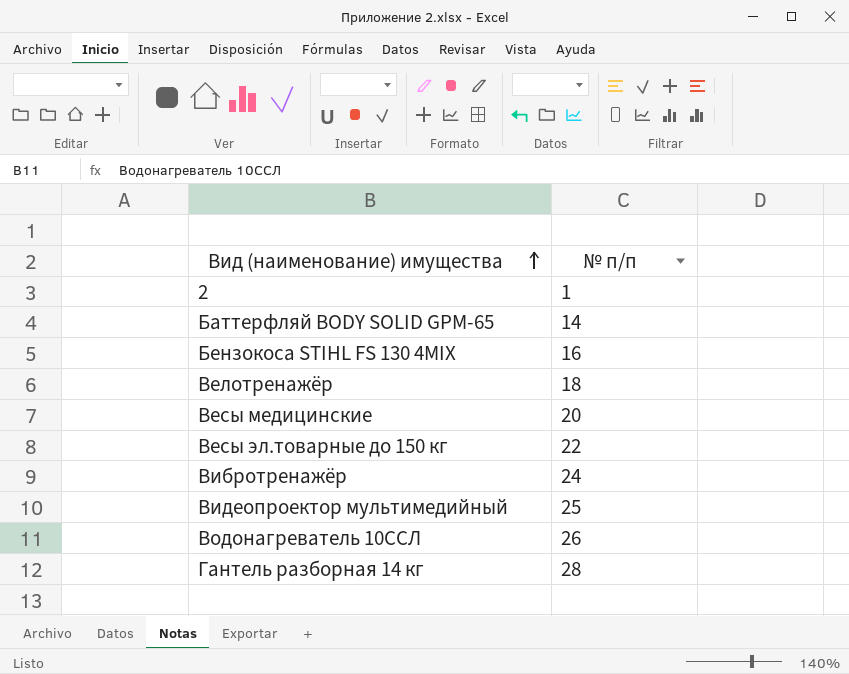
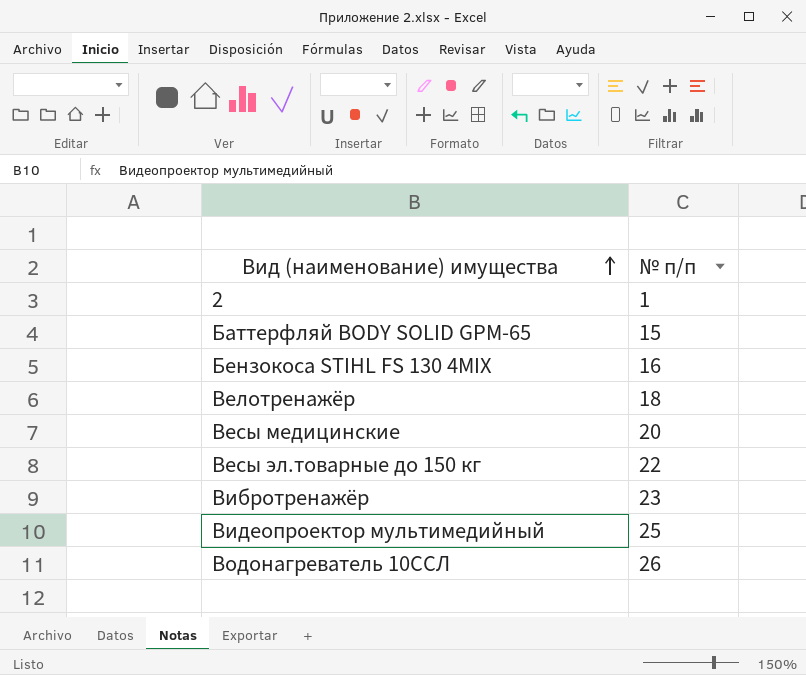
row Гантель разборная 14 кг: 28 -> none
Баттерфляй BODY SOLID GPM-65 | № п/п: 14 -> 15
Вибротренажёр | № п/п: 24 -> 23

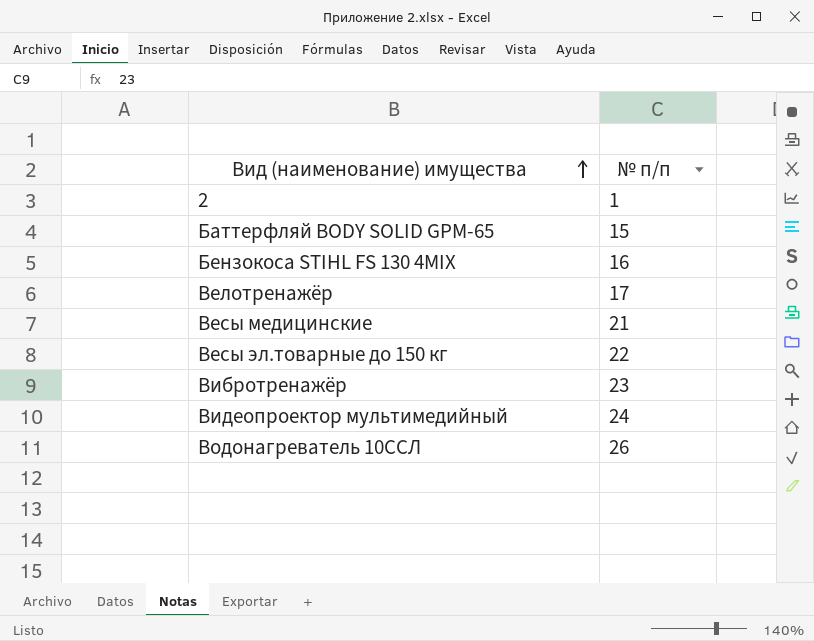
Велотренажёр | № п/п: 18 -> 17
Весы медицинские | № п/п: 20 -> 21
Видеопроектор мультимедийный | № п/п: 25 -> 24

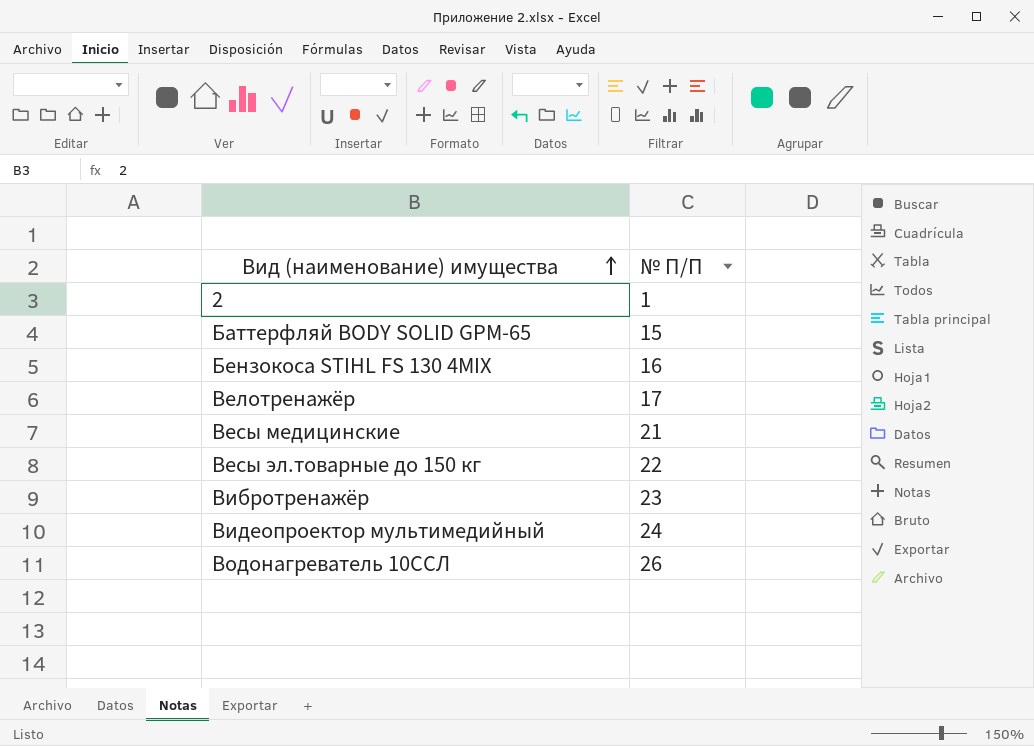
column name: № п/п -> № П/П

